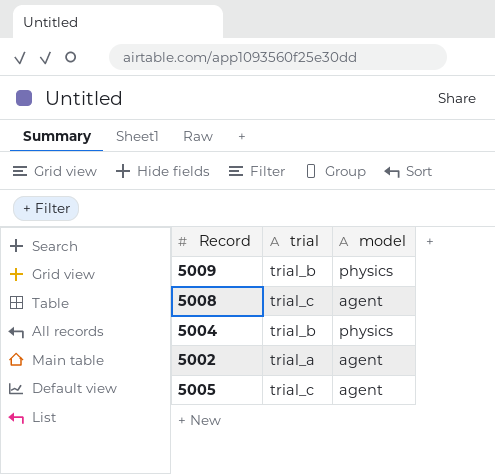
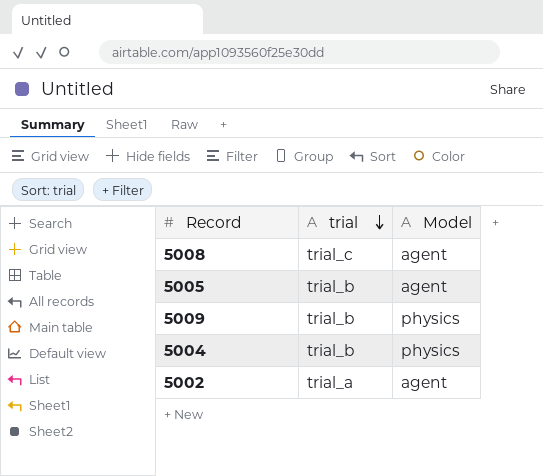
row order: none -> trial descending
column name: model -> Model
5005 | trial: trial_c -> trial_b

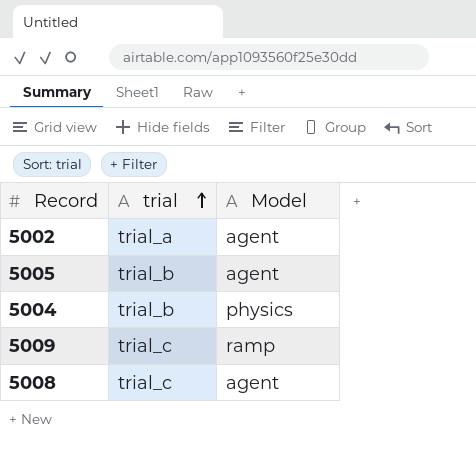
row order: trial descending -> trial ascending
5009 | trial: trial_b -> trial_c
5009 | Model: physics -> ramp

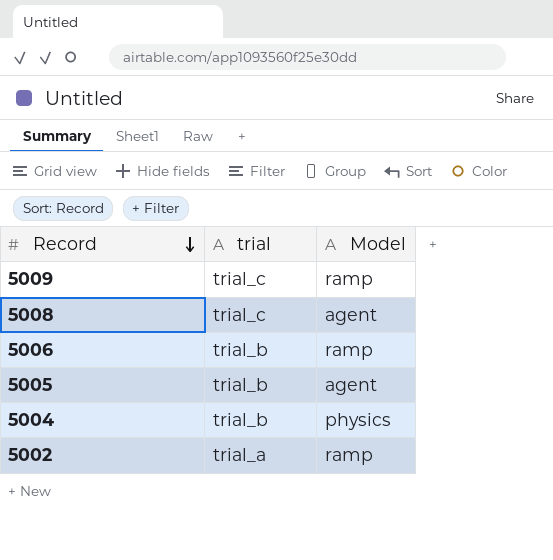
row order: trial ascending -> Record descending
row 5006: none -> trial_b | ramp
5002 | Model: agent -> ramp

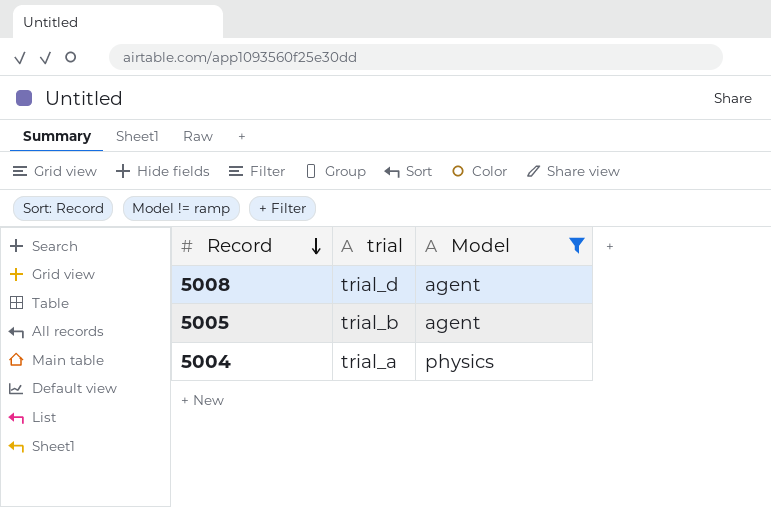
filter: none -> Model != ramp
5008 | trial: trial_c -> trial_d
5004 | trial: trial_b -> trial_a

